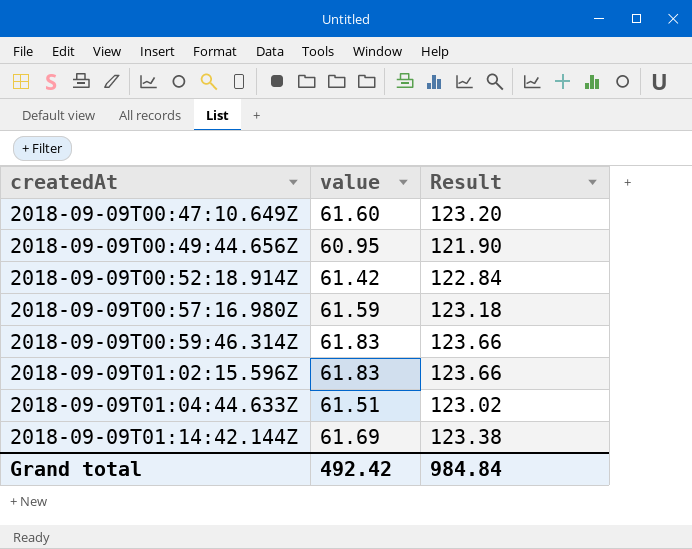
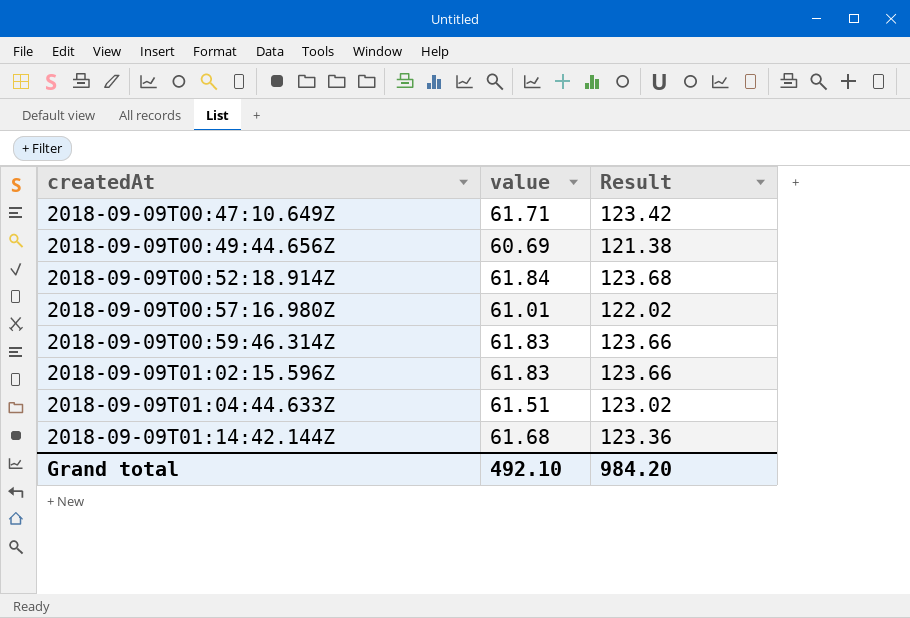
2018-09-09T00:47:10.649Z | value: 61.60 -> 61.71
2018-09-09T00:47:10.649Z | Result: 123.20 -> 123.42
2018-09-09T00:49:44.656Z | value: 60.95 -> 60.69
2018-09-09T00:49:44.656Z | Result: 121.90 -> 121.38
2018-09-09T00:52:18.914Z | value: 61.42 -> 61.84
2018-09-09T00:52:18.914Z | Result: 122.84 -> 123.68
2018-09-09T00:57:16.980Z | value: 61.59 -> 61.01
2018-09-09T00:57:16.980Z | Result: 123.18 -> 122.02
2018-09-09T01:14:42.144Z | value: 61.69 -> 61.68
2018-09-09T01:14:42.144Z | Result: 123.38 -> 123.36
Grand total | value: 492.42 -> 492.10
Grand total | Result: 984.84 -> 984.20

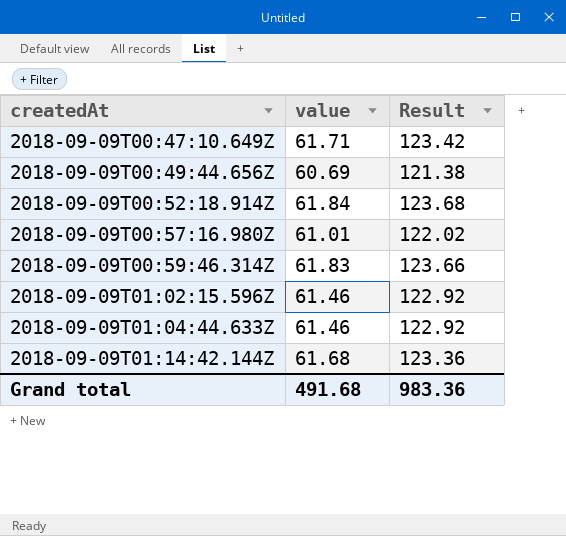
2018-09-09T01:02:15.596Z | value: 61.83 -> 61.46
2018-09-09T01:02:15.596Z | Result: 123.66 -> 122.92
2018-09-09T01:04:44.633Z | value: 61.51 -> 61.46
2018-09-09T01:04:44.633Z | Result: 123.02 -> 122.92
Grand total | value: 492.10 -> 491.68
Grand total | Result: 984.20 -> 983.36

